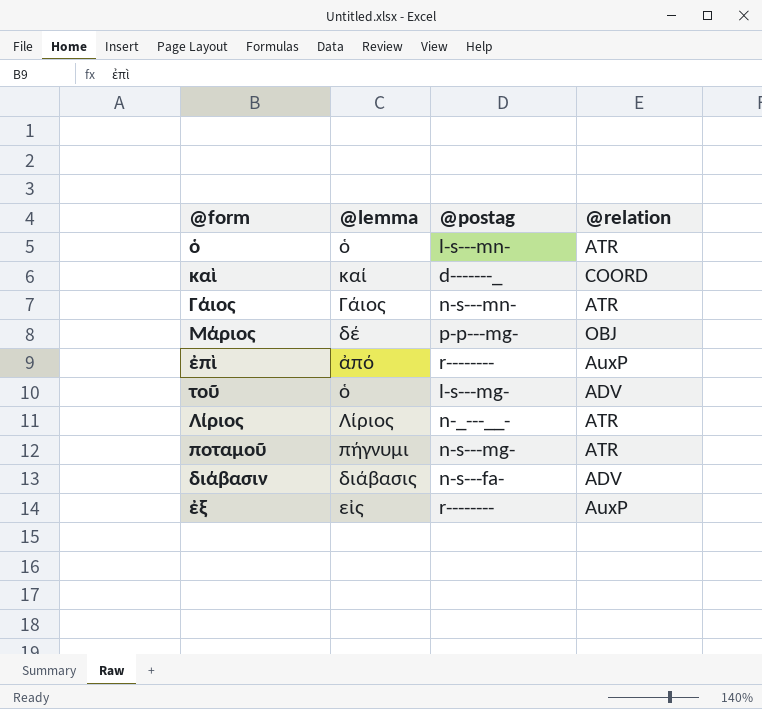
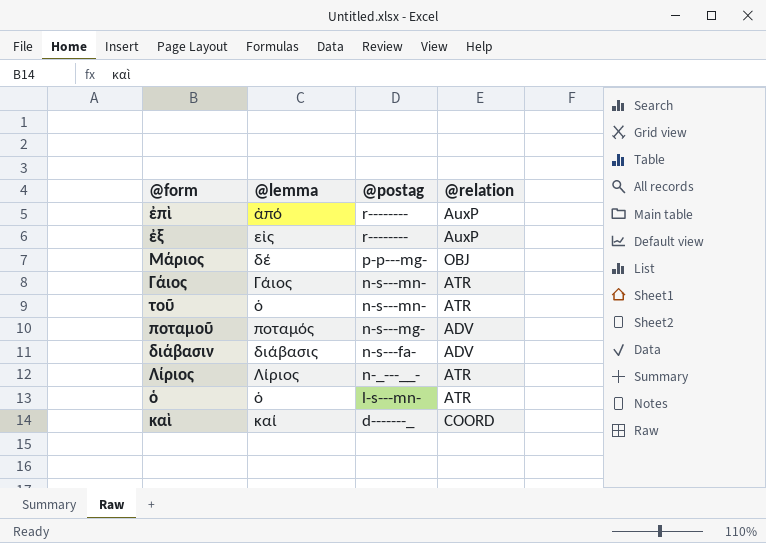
row order: none -> @postag descending
τοῦ | @postag: l-s---mg- -> n-s---mn-
τοῦ | @relation: ADV -> ATR
ποταμοῦ | @lemma: πήγνυμι -> ποταμός
ποταμοῦ | @relation: ATR -> ADV

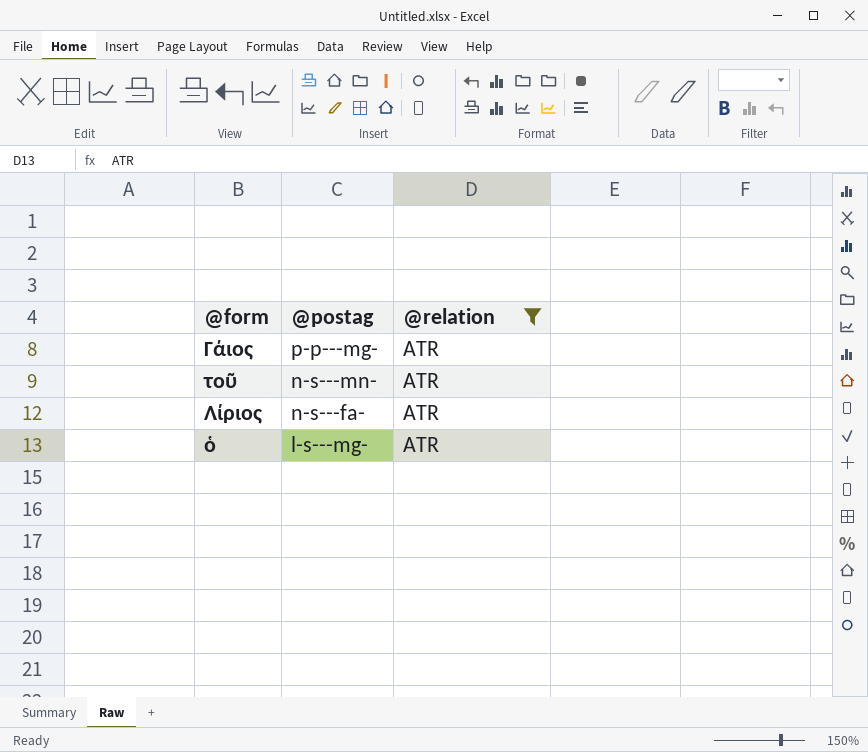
filter: none -> @relation = ATR
column @lemma | position: 2 -> none
Γάιος | @postag: n-s---mn- -> p-p---mg-
Λίριος | @postag: n-_---__- -> n-s---fa-
ὁ | @postag: l-s---mn- -> l-s---mg-

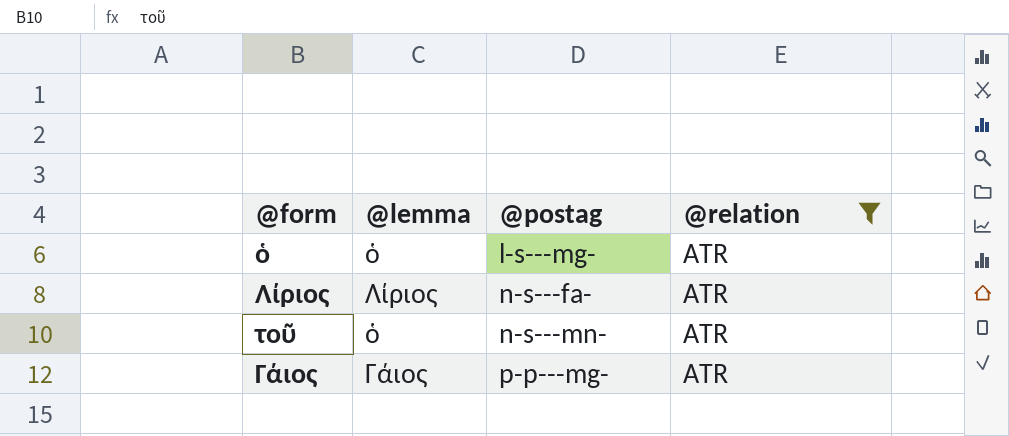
row order: @postag descending -> @postag ascending
column @lemma | position: none -> 2

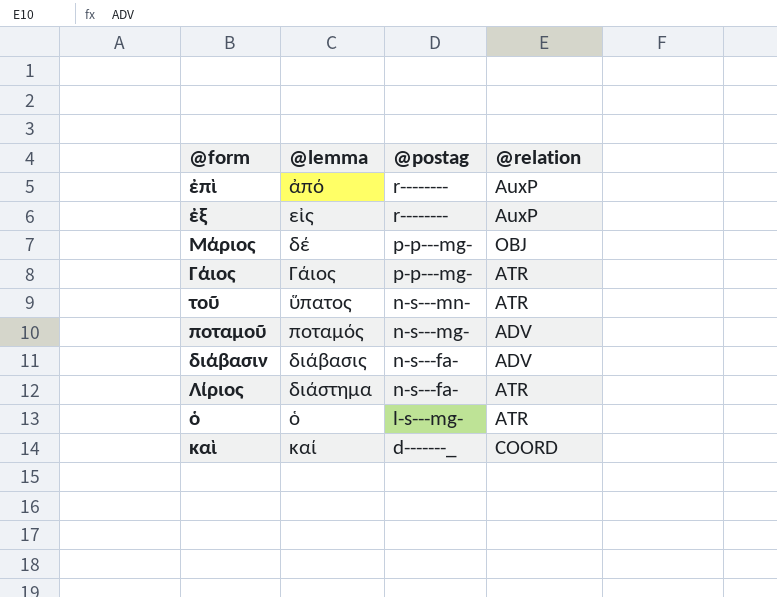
filter: @relation = ATR -> none
row order: @postag ascending -> @postag descending
τοῦ | @lemma: ὁ -> ὕπατος
Λίριος | @lemma: Λίριος -> διάστημα

